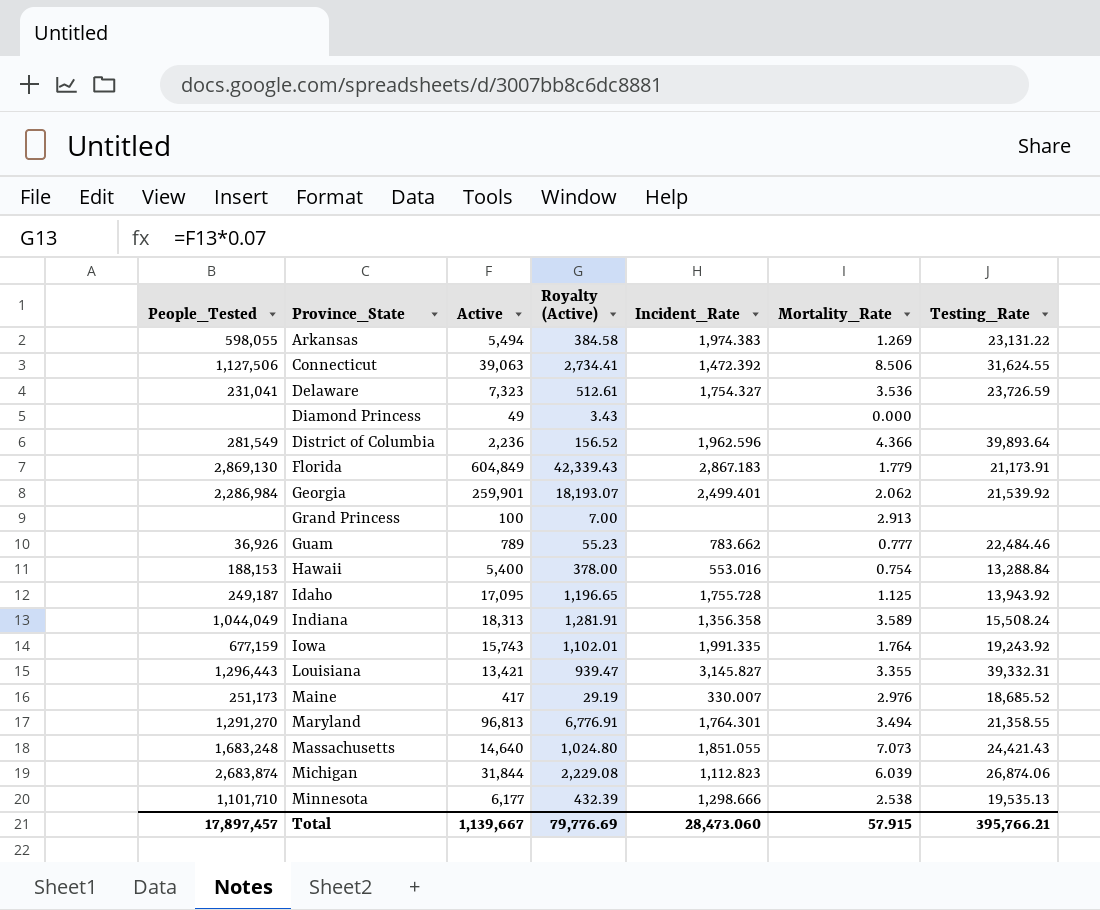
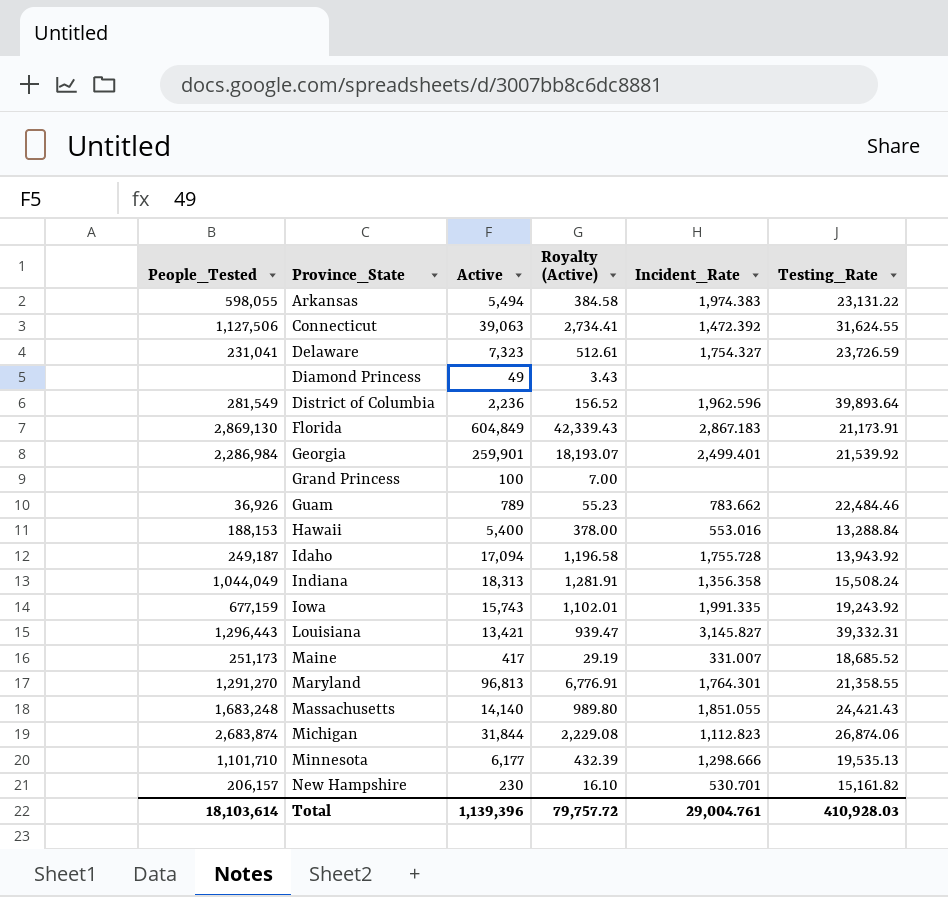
column Mortality_Rate | position: 6 -> none
Idaho | Active: 17,095 -> 17,094
Idaho | Royalty (Active): 1,196.65 -> 1,196.58
Maine | Incident_Rate: 330.007 -> 331.007
Massachusetts | Active: 14,640 -> 14,140
Massachusetts | Royalty (Active): 1,024.80 -> 989.80
row New Hampshire: none -> 206,157 | 230 | 16.10 | 530.701 | 15,161.82
Total | People_Tested: 17,897,457 -> 18,103,614
Total | Active: 1,139,667 -> 1,139,396
Total | Royalty (Active): 79,776.69 -> 79,757.72
Total | Incident_Rate: 28,473.060 -> 29,004.761
Total | Testing_Rate: 395,766.21 -> 410,928.03

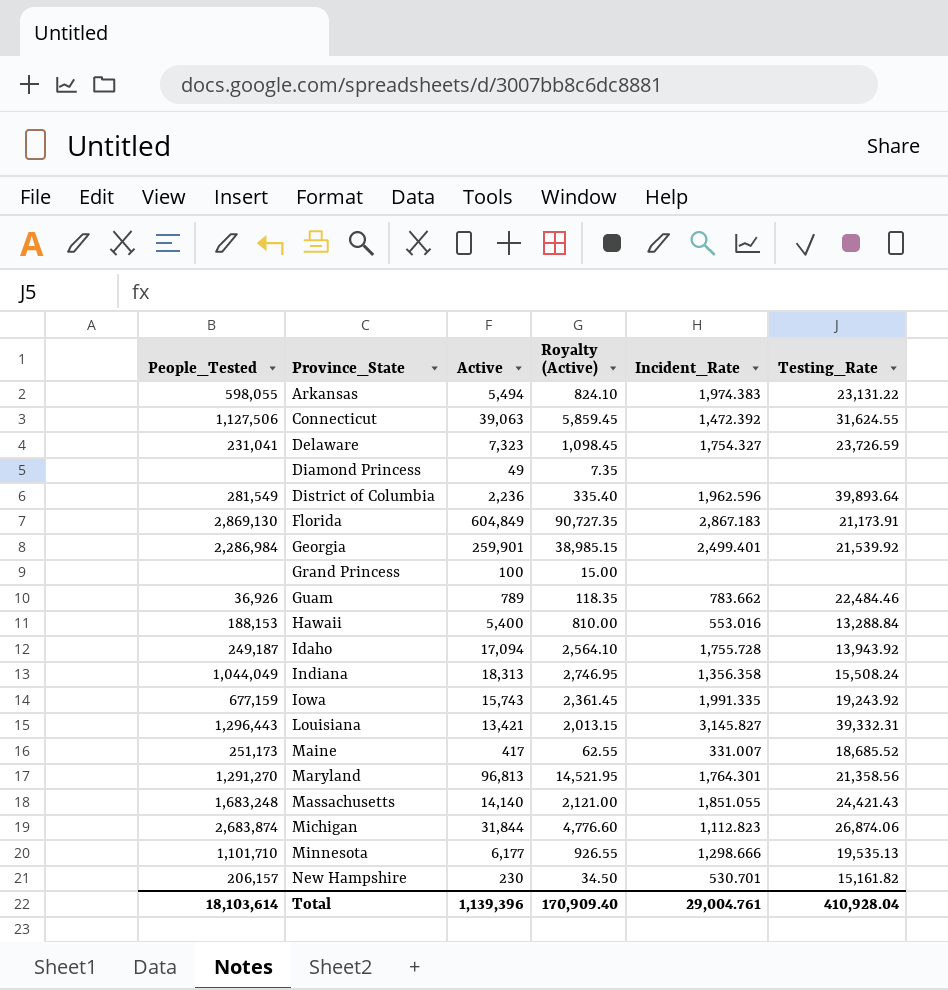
column Royalty (Active) | formula: [Active] * 0.07 -> [Active] * 0.15
Maryland | Testing_Rate: 21,358.55 -> 21,358.56
Total | Royalty (Active): 79,757.72 -> 170,909.40
Total | Testing_Rate: 410,928.03 -> 410,928.04

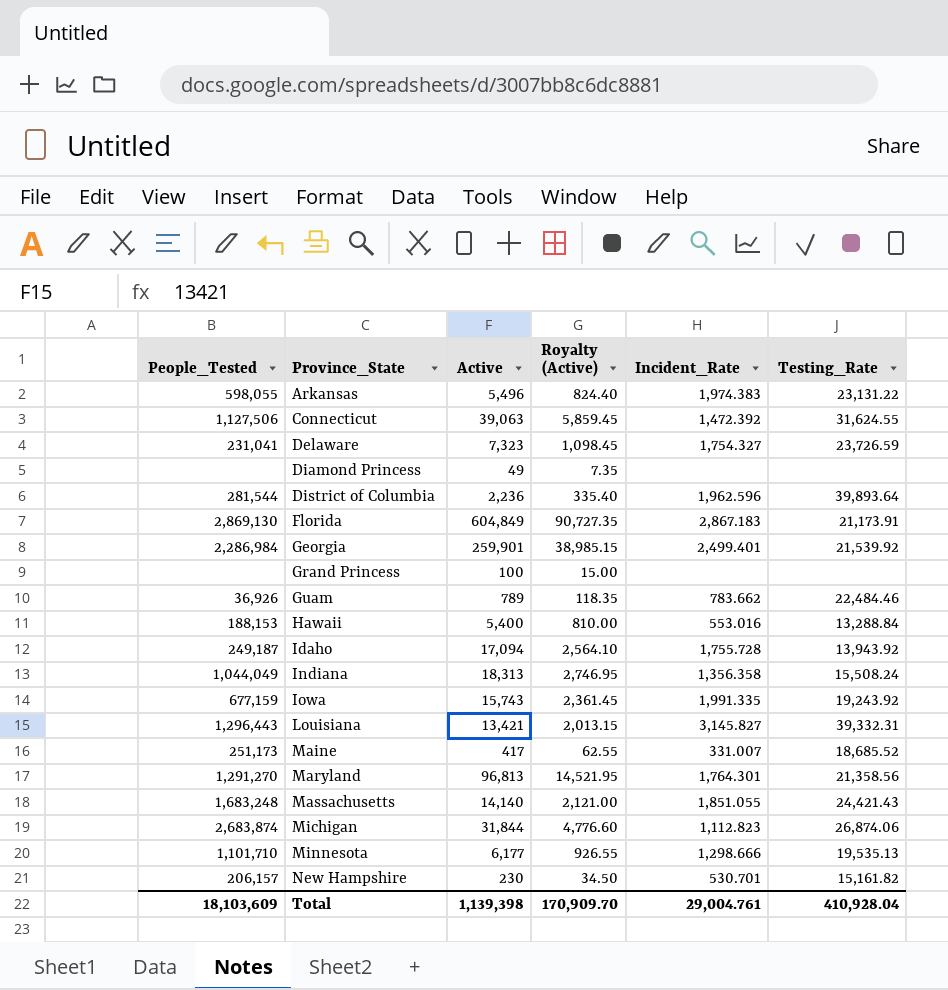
Arkansas | Active: 5,494 -> 5,496
Arkansas | Royalty (Active): 824.10 -> 824.40
District of Columbia | People_Tested: 281,549 -> 281,544
Total | People_Tested: 18,103,614 -> 18,103,609
Total | Active: 1,139,396 -> 1,139,398
Total | Royalty (Active): 170,909.40 -> 170,909.70

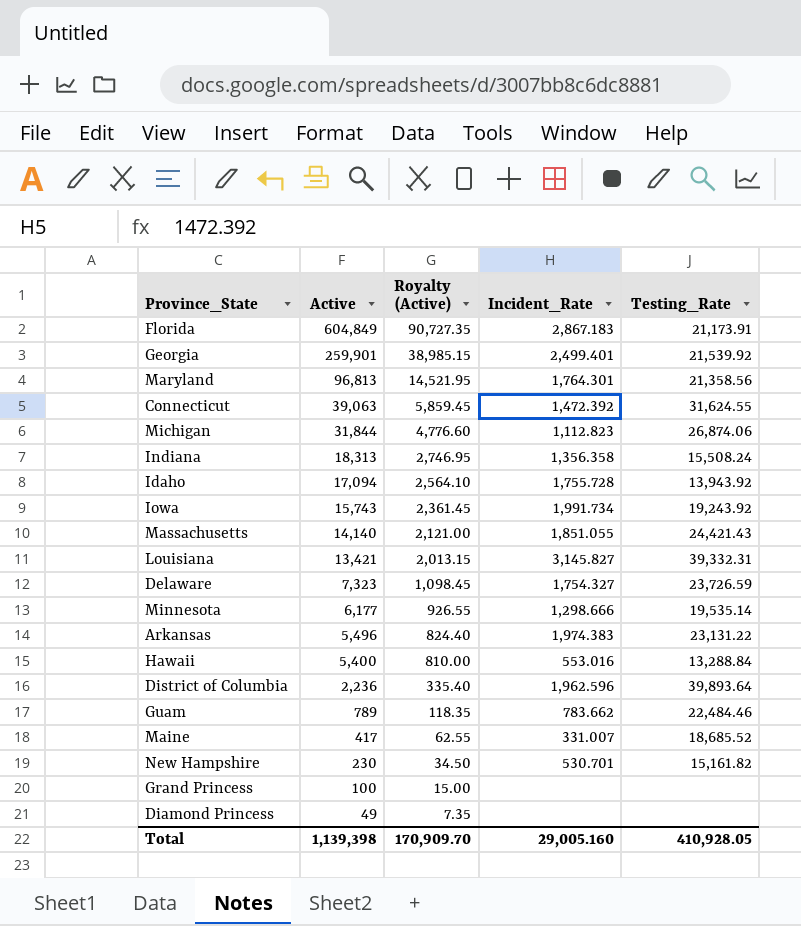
row order: Province_State ascending -> Active descending
column People_Tested | position: 1 -> none
Iowa | Incident_Rate: 1,991.335 -> 1,991.734
Minnesota | Testing_Rate: 19,535.13 -> 19,535.14
Total | Incident_Rate: 29,004.761 -> 29,005.160
Total | Testing_Rate: 410,928.04 -> 410,928.05

